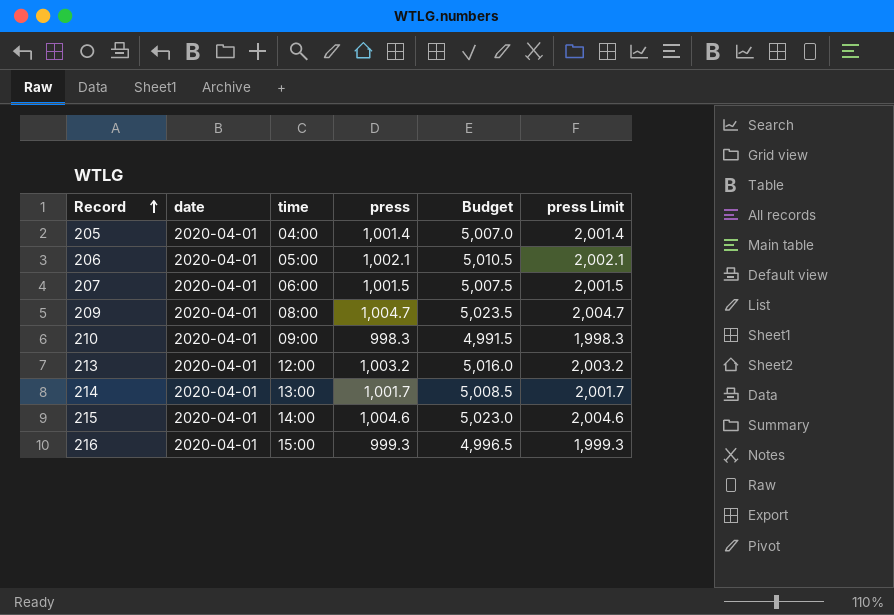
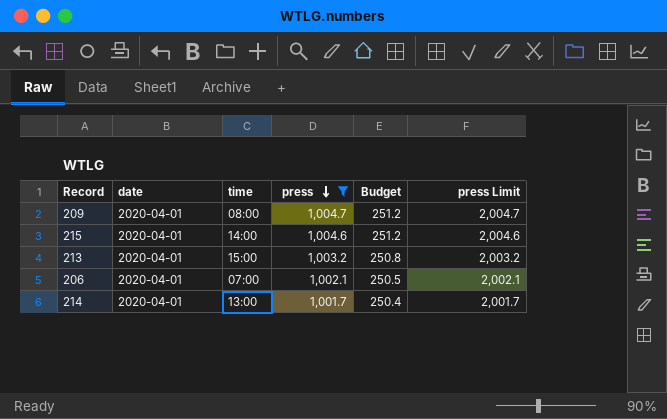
filter: none -> press >= 1,001.7
row order: Record ascending -> press descending
column Budget | formula: [press] * 5 -> [press] * 0.25
213 | time: 12:00 -> 15:00
206 | time: 05:00 -> 07:00

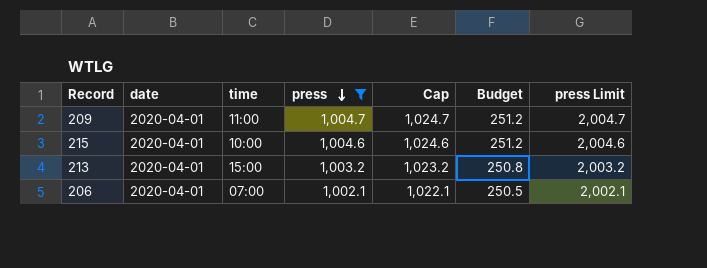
column Cap | formula: none -> [press] + 20
row 214: 2020-04-01 | 13:00 | 1,001.7 | 250.4 | 2,001.7 -> none
209 | time: 08:00 -> 11:00
215 | time: 14:00 -> 10:00

